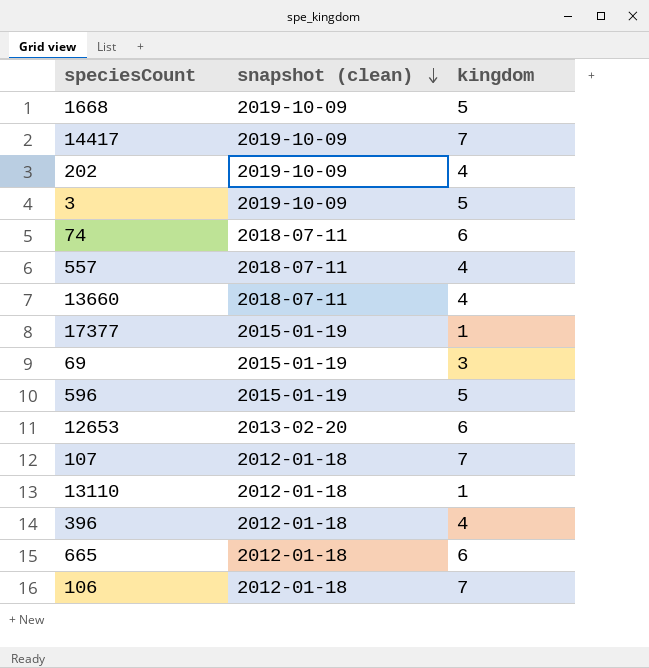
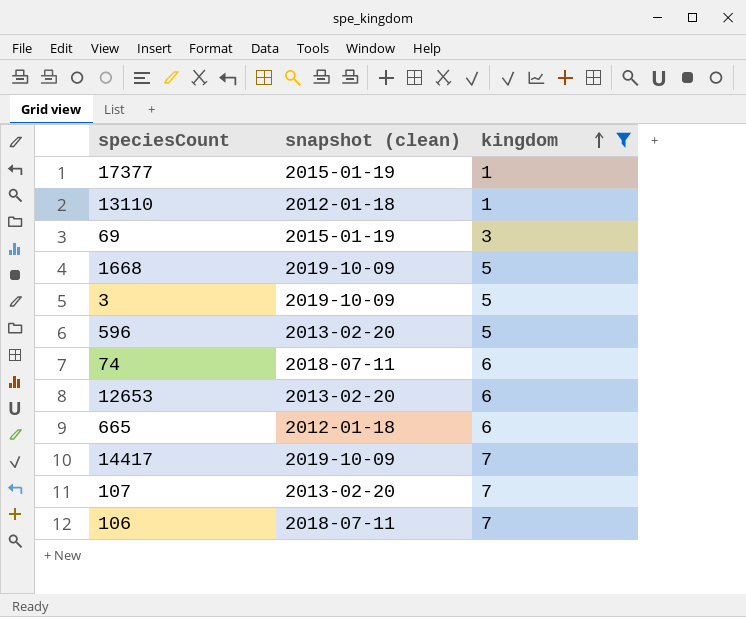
filter: none -> kingdom != 4
row order: snapshot (clean) descending -> kingdom ascending
596 | snapshot (clean): 2015-01-19 -> 2013-02-20
107 | snapshot (clean): 2012-01-18 -> 2013-02-20
106 | snapshot (clean): 2012-01-18 -> 2018-07-11

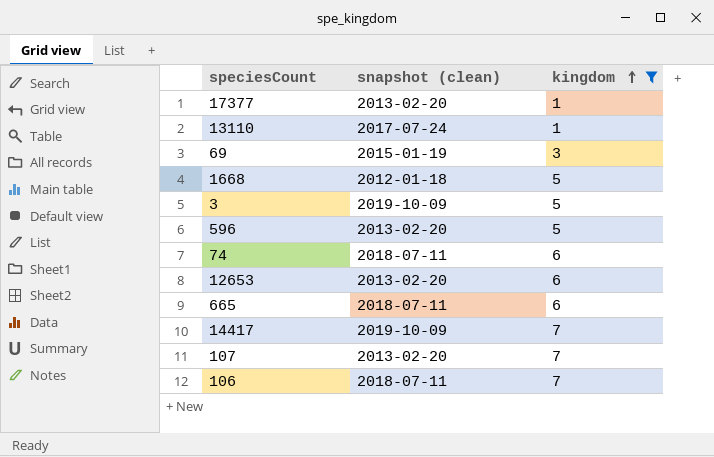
17377 | snapshot (clean): 2015-01-19 -> 2013-02-20
13110 | snapshot (clean): 2012-01-18 -> 2017-07-24
1668 | snapshot (clean): 2019-10-09 -> 2012-01-18
665 | snapshot (clean): 2012-01-18 -> 2018-07-11

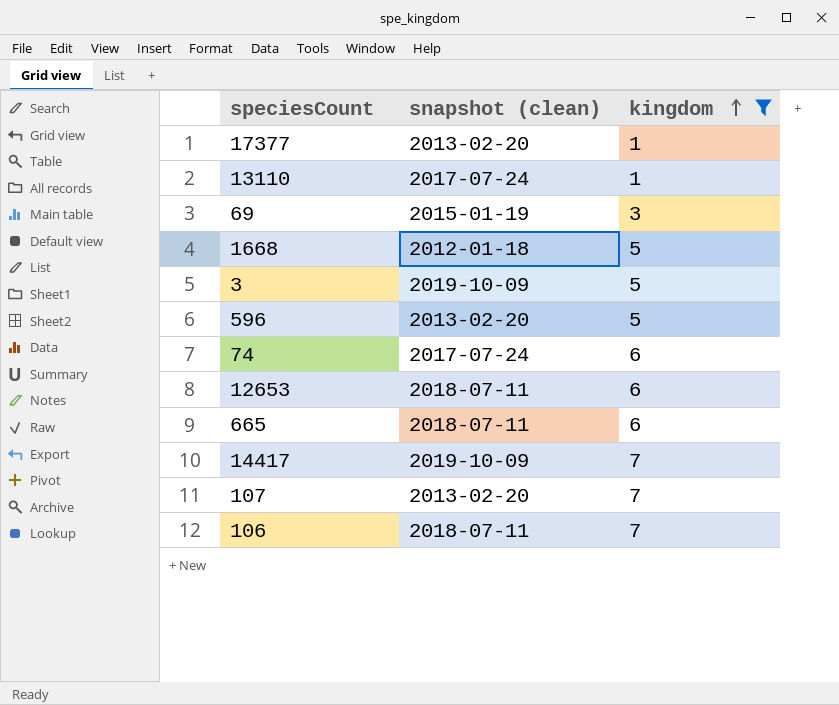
74 | snapshot (clean): 2018-07-11 -> 2017-07-24
12653 | snapshot (clean): 2013-02-20 -> 2018-07-11

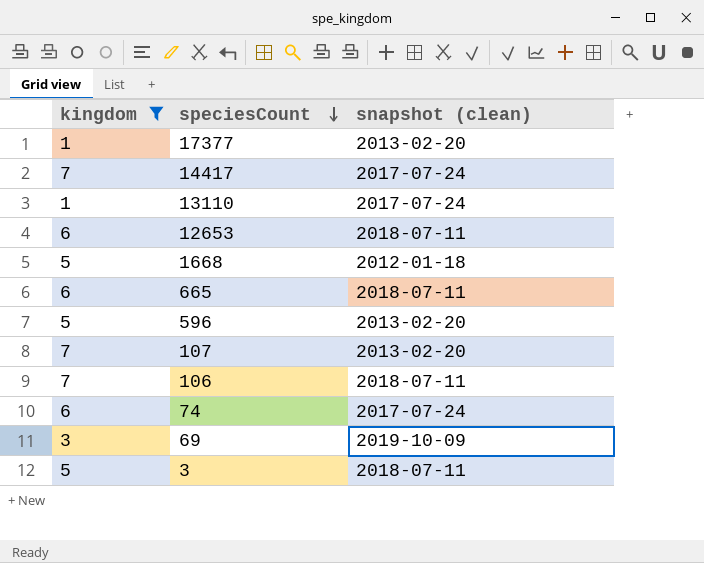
row order: kingdom ascending -> speciesCount descending
column kingdom | position: 3 -> 1
14417 | snapshot (clean): 2019-10-09 -> 2017-07-24
69 | snapshot (clean): 2015-01-19 -> 2019-10-09
3 | snapshot (clean): 2019-10-09 -> 2018-07-11

